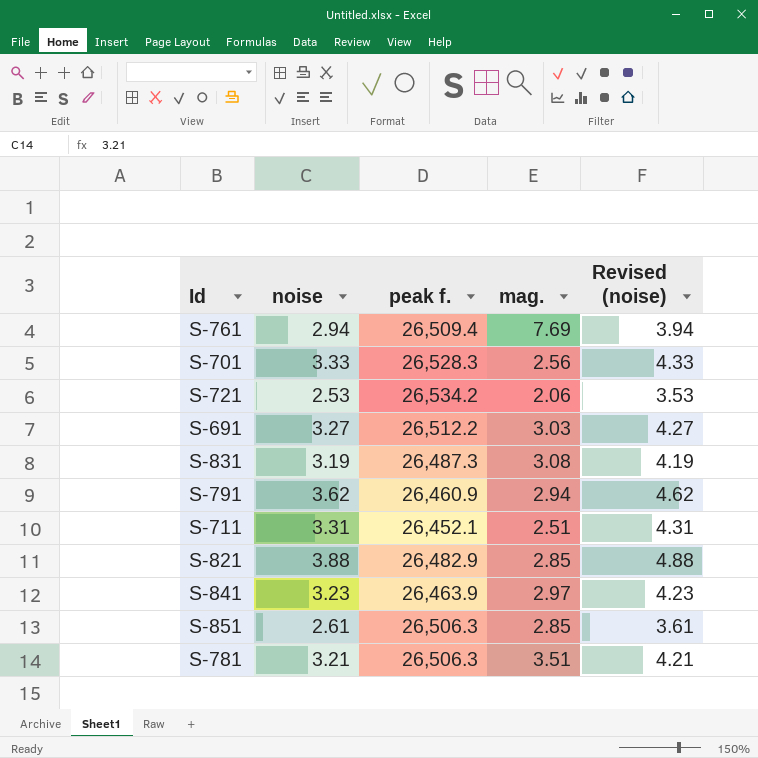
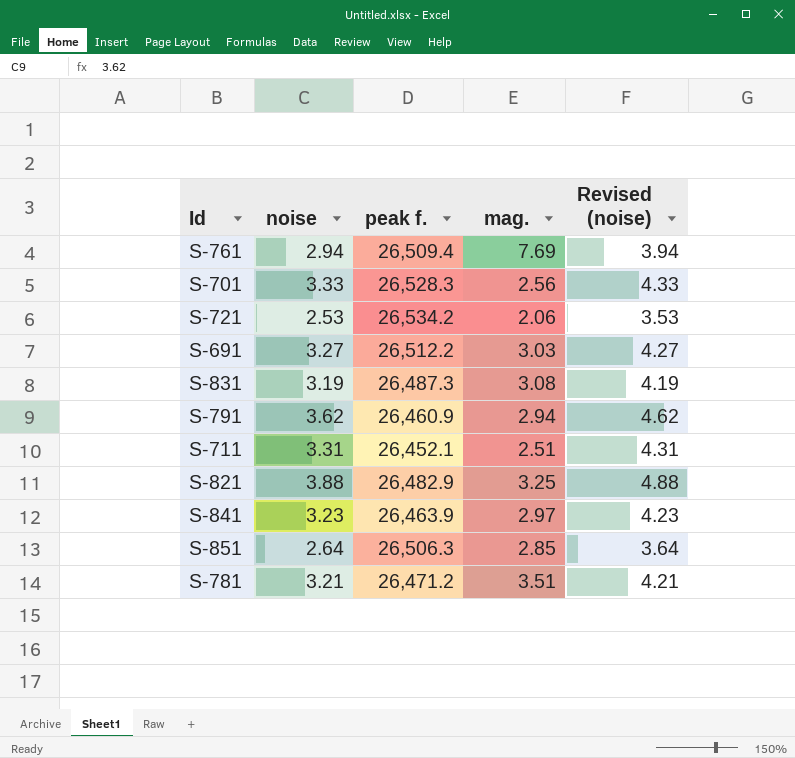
S-821 | mag.: 2.85 -> 3.25
S-851 | noise: 2.61 -> 2.64
S-851 | Revised (noise): 3.61 -> 3.64
S-781 | peak f.: 26,506.3 -> 26,471.2

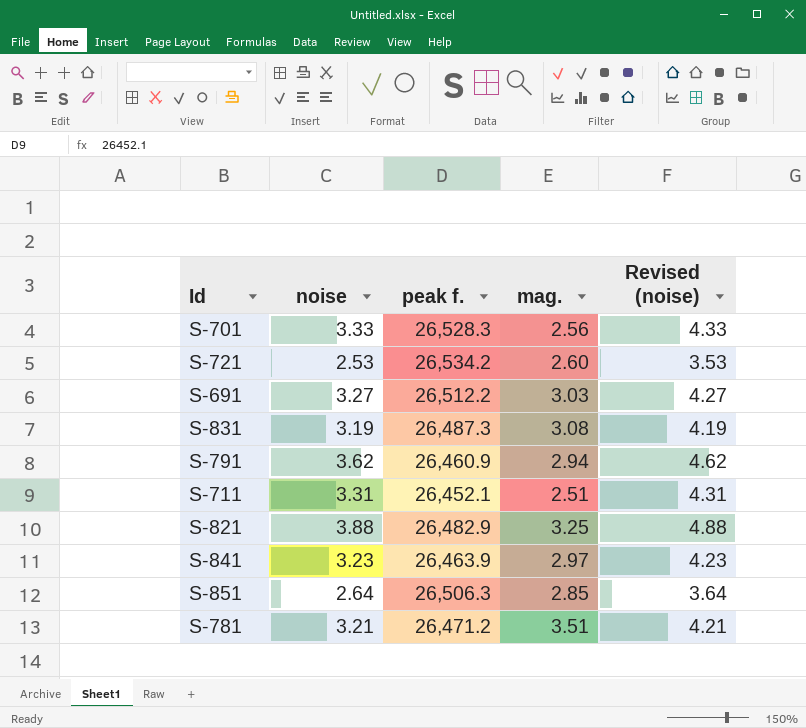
row S-761: 2.94 | 26,509.4 | 7.69 | 3.94 -> none
S-721 | mag.: 2.06 -> 2.60

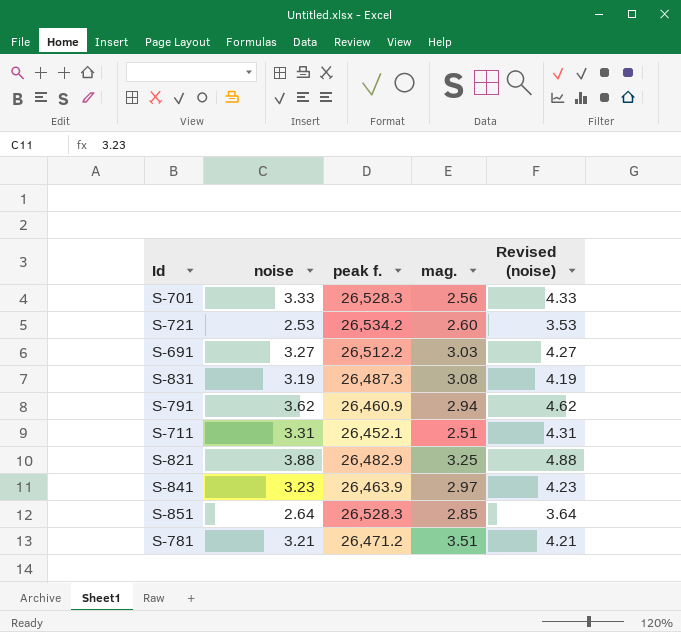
S-851 | peak f.: 26,506.3 -> 26,528.3

